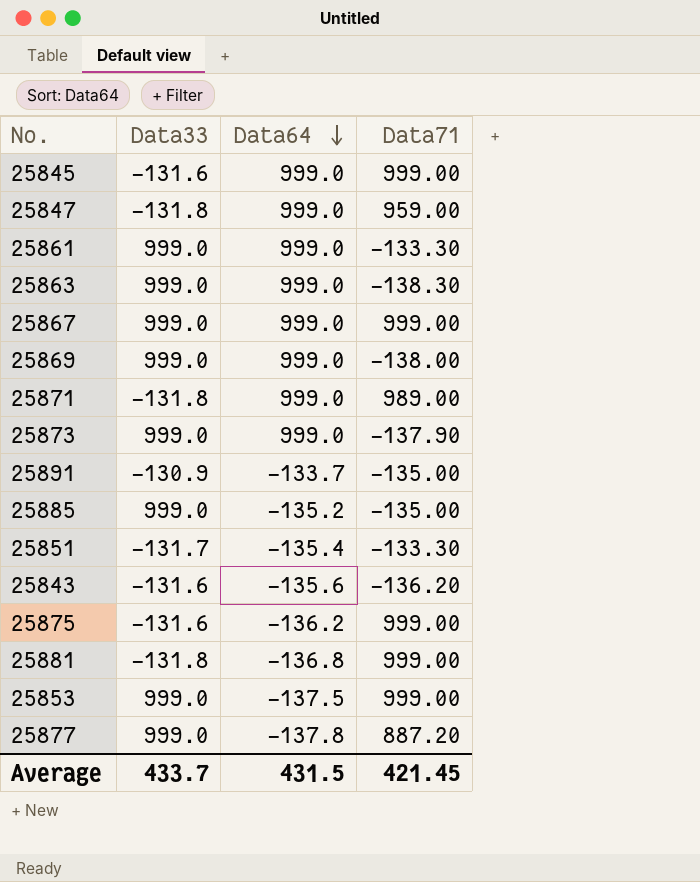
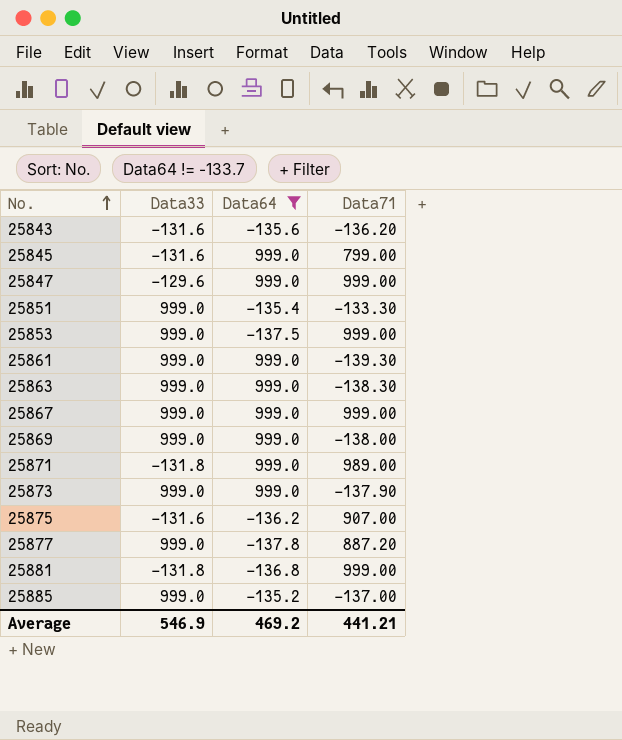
filter: none -> Data64 != -133.7
row order: Data64 descending -> No. ascending
25845 | Data71: 999.00 -> 799.00
25847 | Data33: -131.8 -> -129.6
25847 | Data71: 959.00 -> 999.00
25851 | Data33: -131.7 -> 999.0
25861 | Data71: -133.30 -> -139.30
25875 | Data71: 999.00 -> 907.00
25885 | Data71: -135.00 -> -137.00
Average | Data33: 433.7 -> 546.9
Average | Data64: 431.5 -> 469.2
Average | Data71: 421.45 -> 441.21

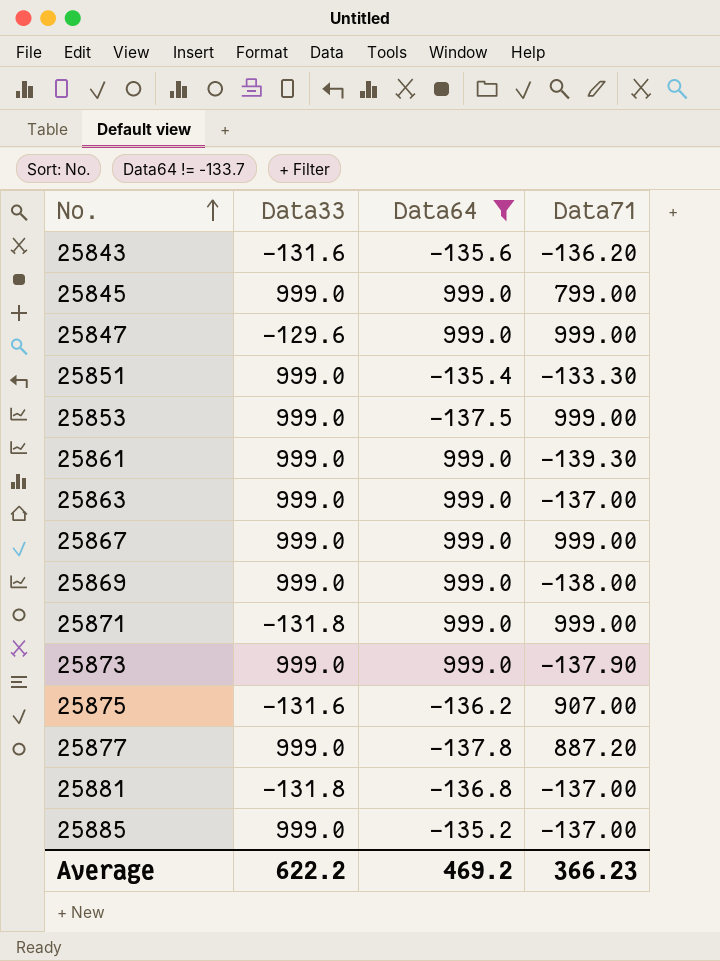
25845 | Data33: -131.6 -> 999.0
25863 | Data71: -138.30 -> -137.00
25871 | Data71: 989.00 -> 999.00
25881 | Data71: 999.00 -> -137.00
Average | Data33: 546.9 -> 622.2
Average | Data71: 441.21 -> 366.23

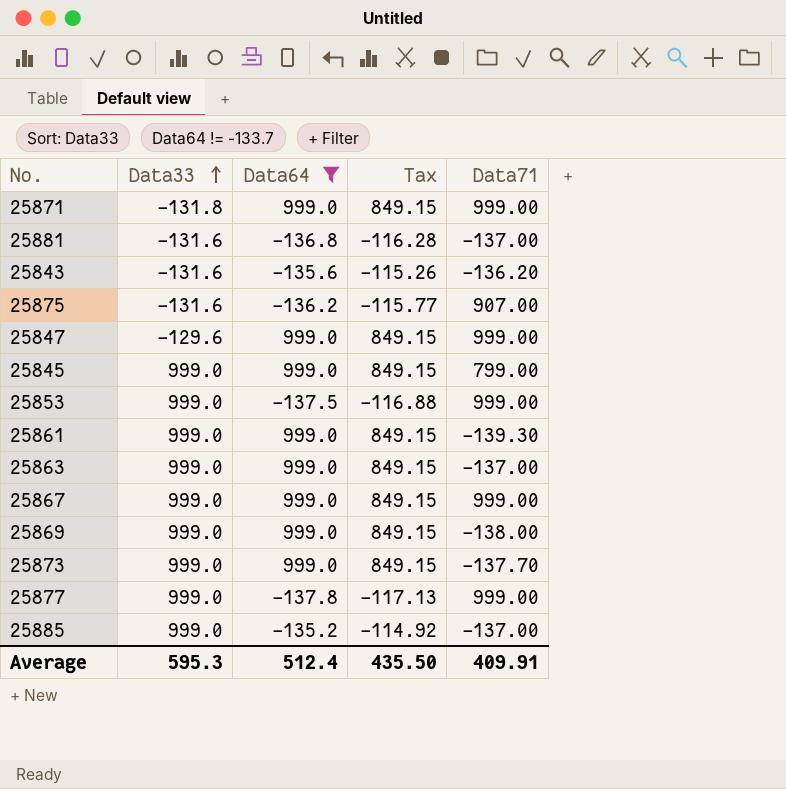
row order: No. ascending -> Data33 ascending
column Tax | formula: none -> [Data64] * 0.85
row 25851: 999.0 | -135.4 | -133.30 -> none
25881 | Data33: -131.8 -> -131.6
25873 | Data71: -137.90 -> -137.70
25877 | Data71: 887.20 -> 999.00
Average | Data33: 622.2 -> 595.3
Average | Data64: 469.2 -> 512.4
Average | Data71: 366.23 -> 409.91

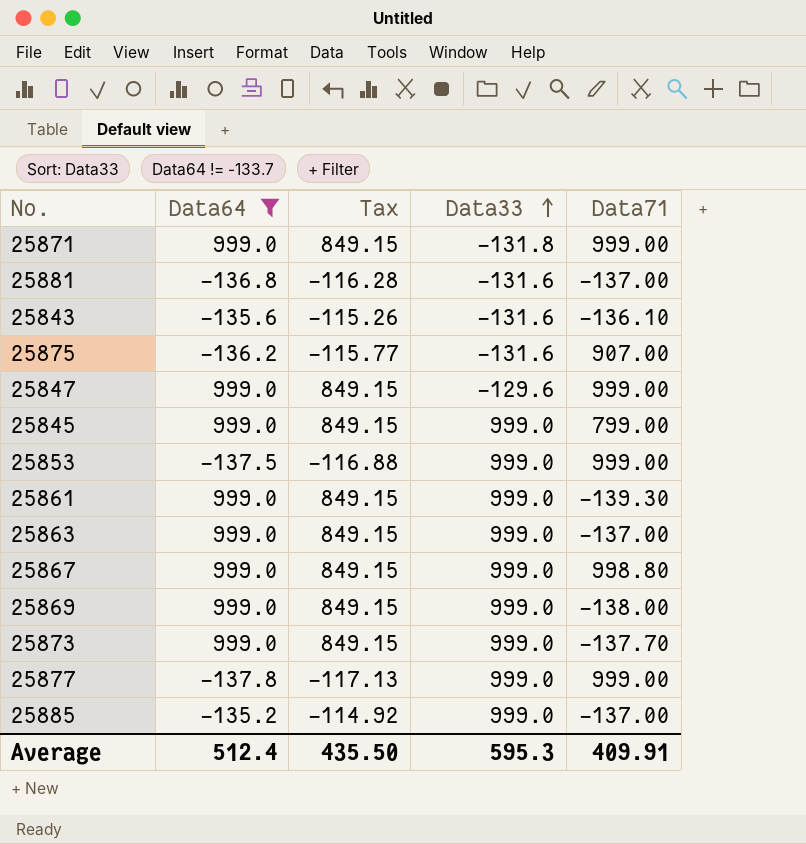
column Data33 | position: 2 -> 4
25843 | Data71: -136.20 -> -136.10
25867 | Data71: 999.00 -> 998.80

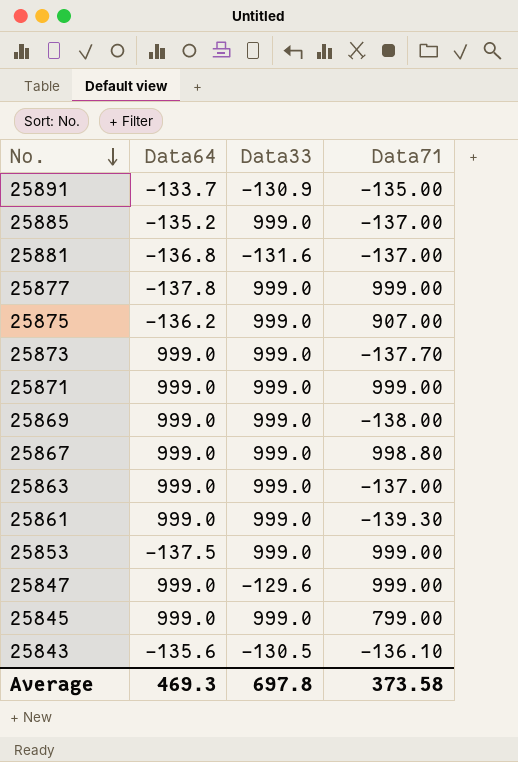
filter: Data64 != -133.7 -> none
row order: Data33 ascending -> No. descending
column Tax | formula: [Data64] * 0.85 -> none
25875 | Data33: -131.6 -> 999.0
25871 | Data33: -131.8 -> 999.0
25843 | Data33: -131.6 -> -130.5
Average | Data64: 512.4 -> 469.3
Average | Data33: 595.3 -> 697.8
Average | Data71: 409.91 -> 373.58

